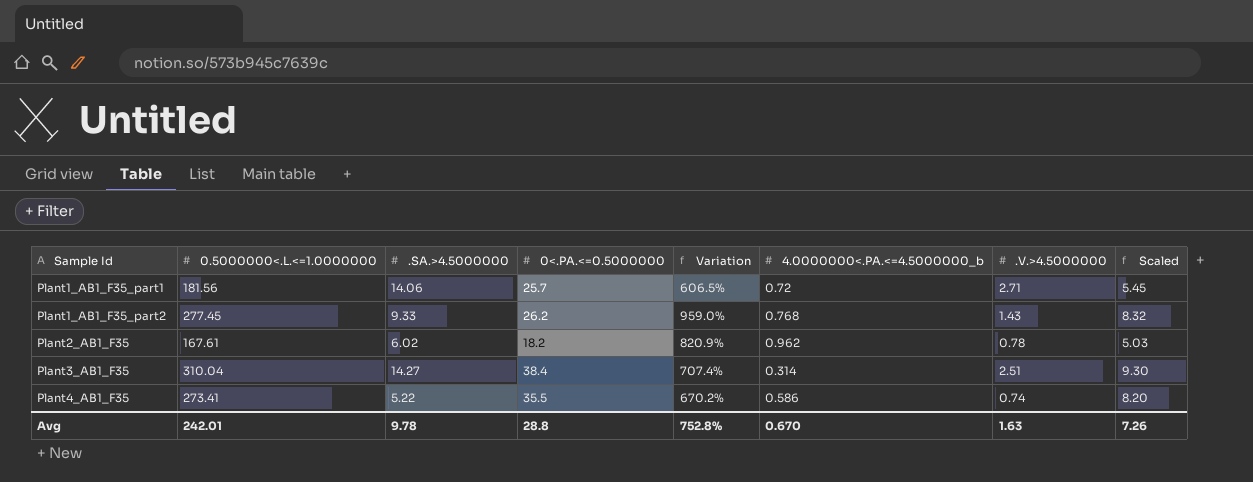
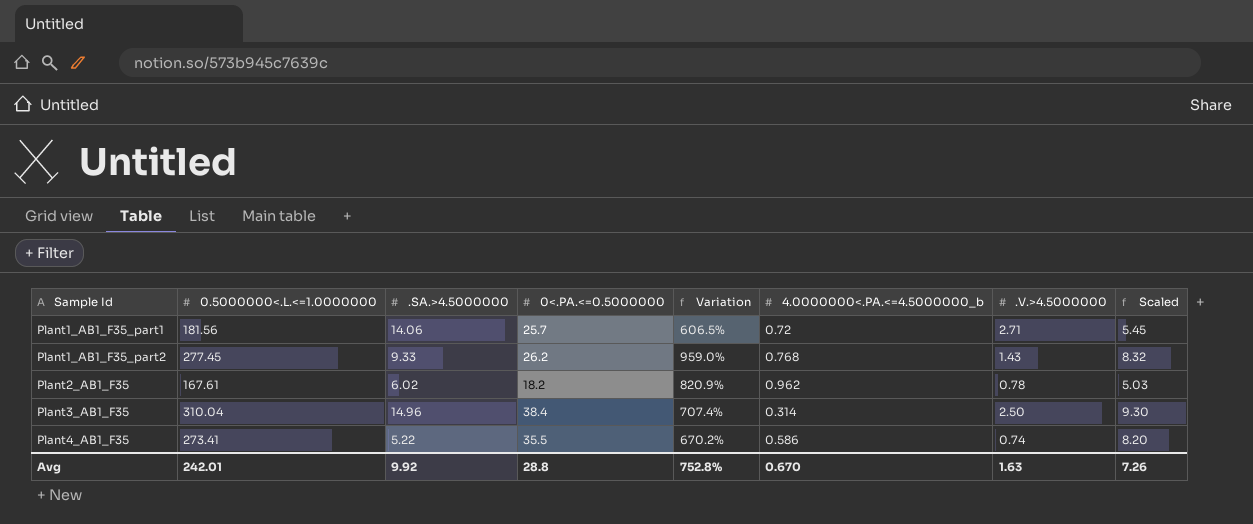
Plant3_AB1_F35 | .SA.>4.5000000: 14.27 -> 14.96
Plant3_AB1_F35 | .V.>4.5000000: 2.51 -> 2.50
Avg | .SA.>4.5000000: 9.78 -> 9.92

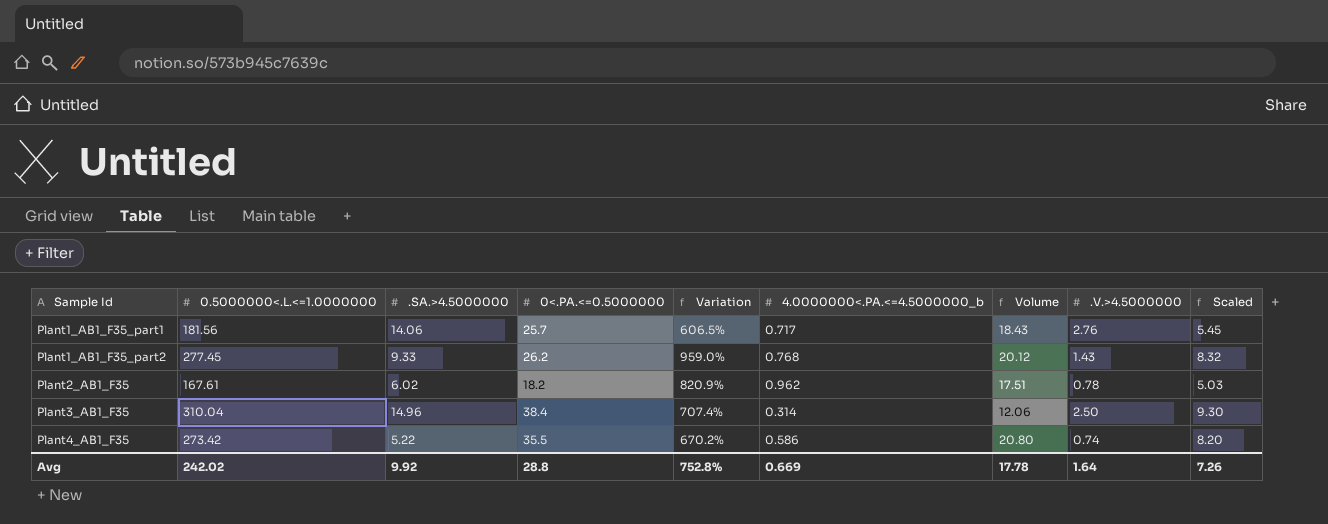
column Volume | formula: none -> [0<.PA.<=0.5000000] * [4.0000000<.PA.<=4.5000000_b]
Plant1_AB1_F35_part1 | 4.0000000<.PA.<=4.5000000_b: 0.72 -> 0.717
Plant1_AB1_F35_part1 | .V.>4.5000000: 2.71 -> 2.76
Plant4_AB1_F35 | 0.5000000<.L.<=1.0000000: 273.41 -> 273.42
Avg | 0.5000000<.L.<=1.0000000: 242.01 -> 242.02
Avg | 4.0000000<.PA.<=4.5000000_b: 0.670 -> 0.669
Avg | .V.>4.5000000: 1.63 -> 1.64

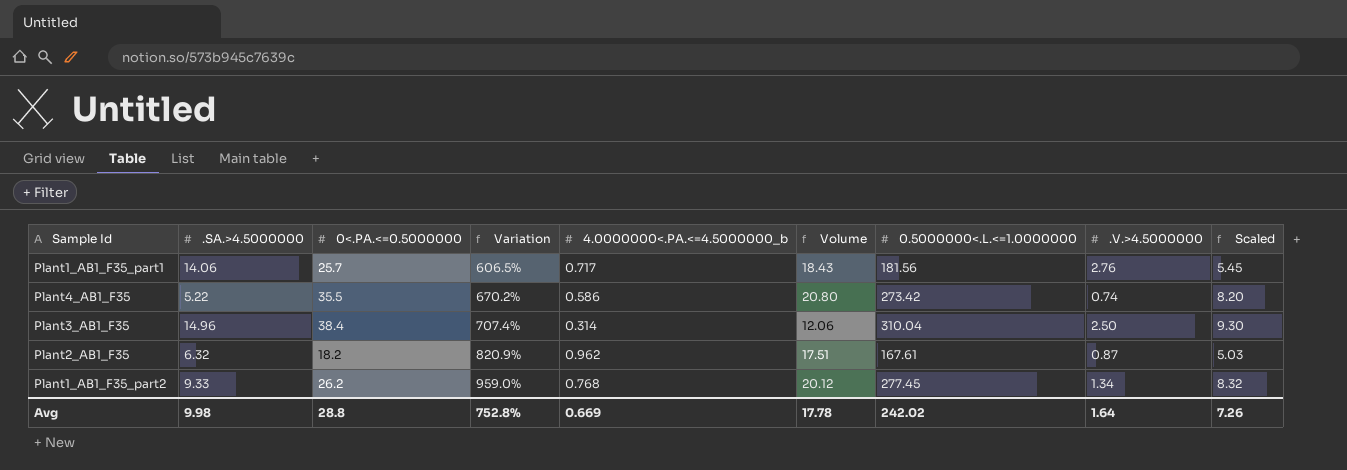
row order: Sample Id ascending -> Variation ascending
column 0.5000000<.L.<=1.0000000 | position: 2 -> 7
Plant2_AB1_F35 | .SA.>4.5000000: 6.02 -> 6.32
Plant2_AB1_F35 | .V.>4.5000000: 0.78 -> 0.87
Plant1_AB1_F35_part2 | .V.>4.5000000: 1.43 -> 1.34
Avg | .SA.>4.5000000: 9.92 -> 9.98

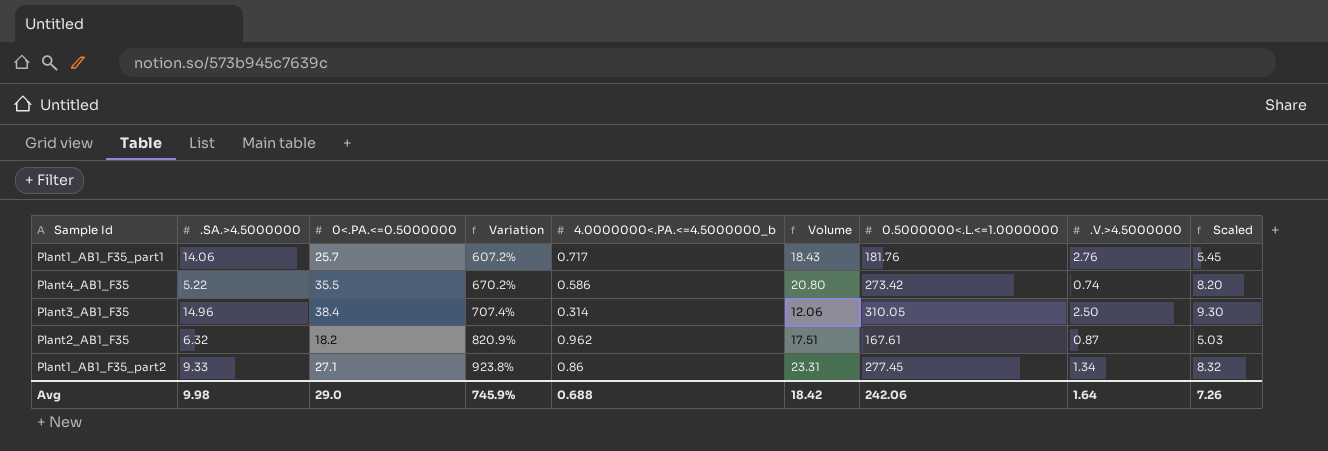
Plant1_AB1_F35_part1 | Variation: 606.5% -> 607.2%
Plant1_AB1_F35_part1 | 0.5000000<.L.<=1.0000000: 181.56 -> 181.76
Plant3_AB1_F35 | 0.5000000<.L.<=1.0000000: 310.04 -> 310.05
Plant1_AB1_F35_part2 | 0<.PA.<=0.5000000: 26.2 -> 27.1
Plant1_AB1_F35_part2 | Variation: 959.0% -> 923.8%
Plant1_AB1_F35_part2 | 4.0000000<.PA.<=4.5000000_b: 0.768 -> 0.86
Plant1_AB1_F35_part2 | Volume: 20.12 -> 23.31
Avg | 0<.PA.<=0.5000000: 28.8 -> 29.0
Avg | Variation: 752.8% -> 745.9%
Avg | 4.0000000<.PA.<=4.5000000_b: 0.669 -> 0.688
Avg | Volume: 17.78 -> 18.42
Avg | 0.5000000<.L.<=1.0000000: 242.02 -> 242.06

